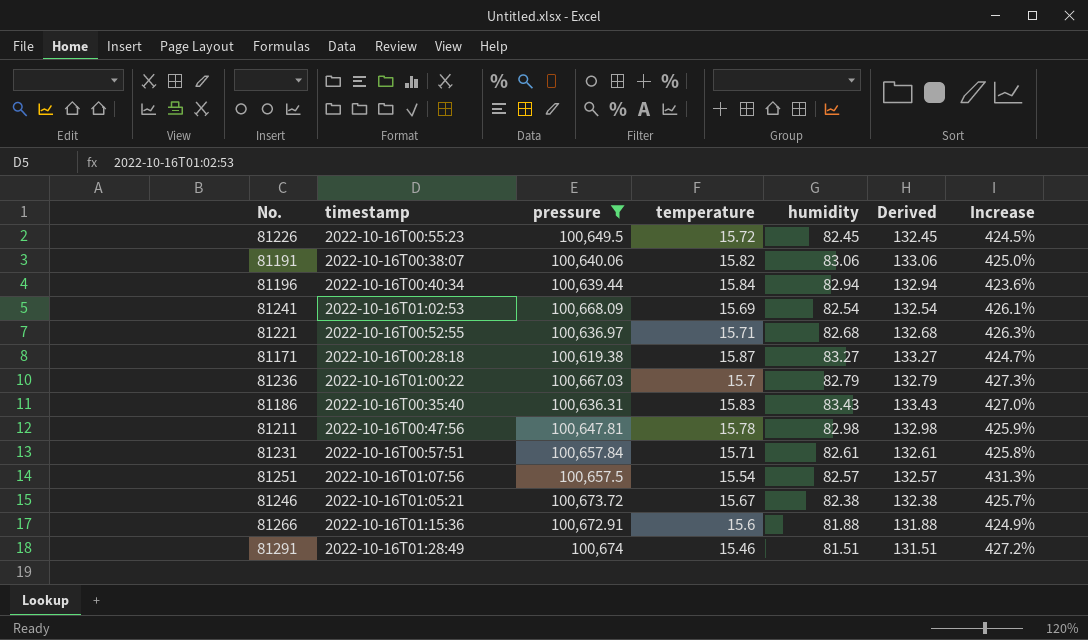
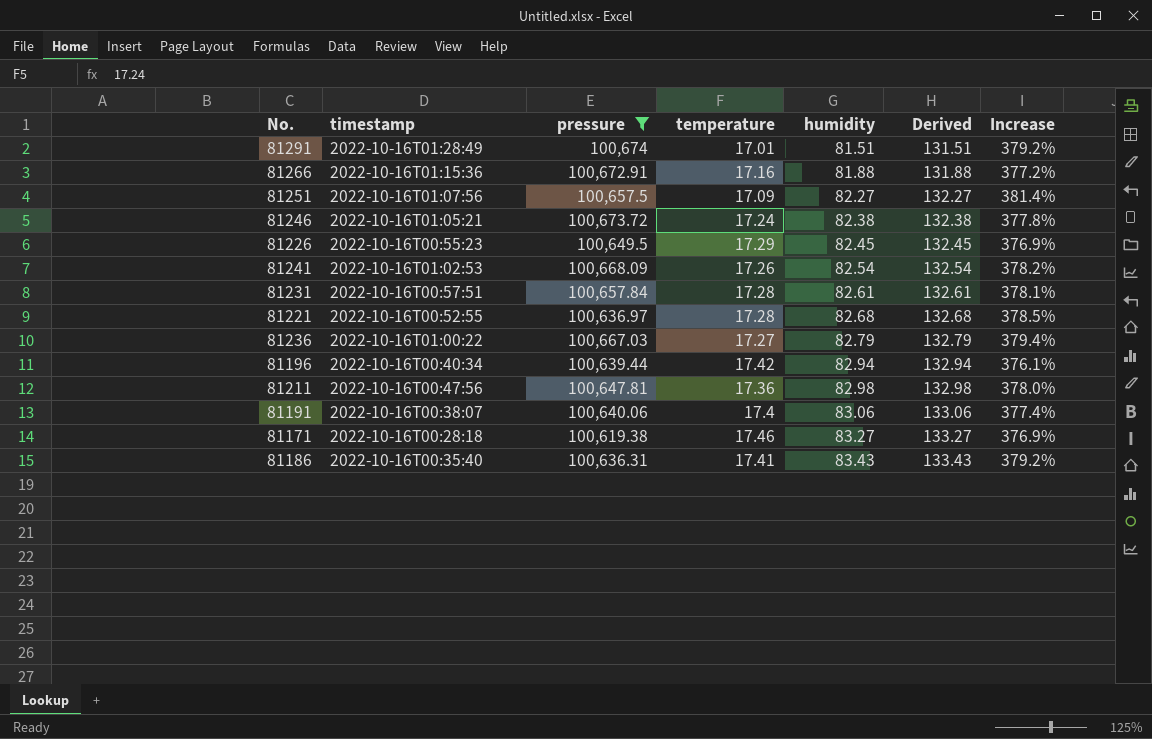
row order: none -> humidity ascending
81291 | temperature: 15.46 -> 17.01
81291 | Increase: 427.2% -> 379.2%
81266 | temperature: 15.6 -> 17.16
81266 | Increase: 424.9% -> 377.2%
81251 | temperature: 15.54 -> 17.09
81251 | humidity: 82.57 -> 82.27
81251 | Derived: 132.57 -> 132.27
81251 | Increase: 431.3% -> 381.4%
81246 | temperature: 15.67 -> 17.24
81246 | Increase: 425.7% -> 377.8%
81226 | temperature: 15.72 -> 17.29
81226 | Increase: 424.5% -> 376.9%
81241 | temperature: 15.69 -> 17.26
81241 | Increase: 426.1% -> 378.2%
81231 | temperature: 15.71 -> 17.28
81231 | Increase: 425.8% -> 378.1%
81221 | temperature: 15.71 -> 17.28
81221 | Increase: 426.3% -> 378.5%
81236 | temperature: 15.7 -> 17.27
81236 | Increase: 427.3% -> 379.4%
81196 | temperature: 15.84 -> 17.42
81196 | Increase: 423.6% -> 376.1%
81211 | temperature: 15.78 -> 17.36
81211 | Increase: 425.9% -> 378.0%
81191 | temperature: 15.82 -> 17.4
81191 | Increase: 425.0% -> 377.4%
81171 | temperature: 15.87 -> 17.46
81171 | Increase: 424.7% -> 376.9%
81186 | temperature: 15.83 -> 17.41
81186 | Increase: 427.0% -> 379.2%

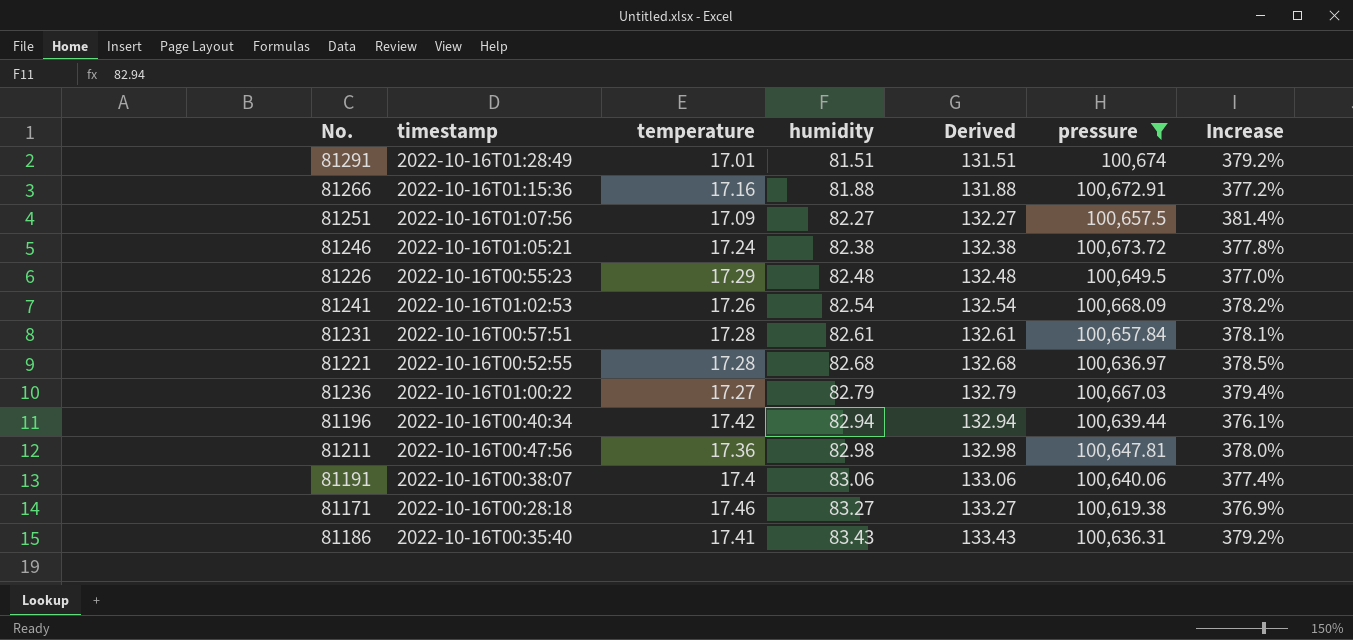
column pressure | position: 3 -> 6
81226 | humidity: 82.45 -> 82.48
81226 | Derived: 132.45 -> 132.48
81226 | Increase: 376.9% -> 377.0%

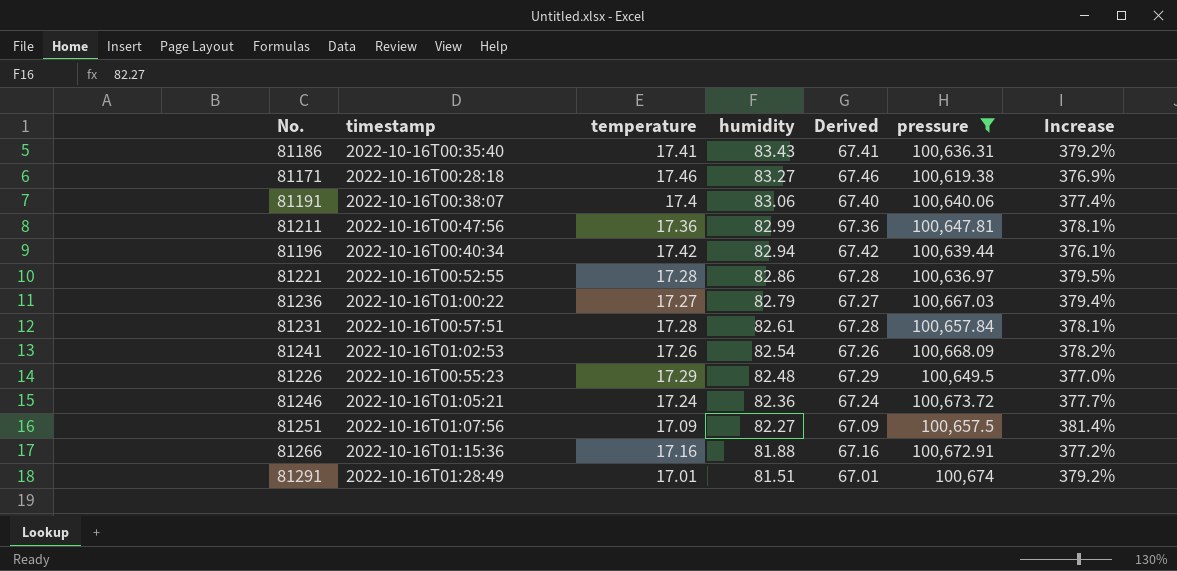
row order: humidity ascending -> humidity descending
column Derived | formula: [humidity] + 50 -> [temperature] + 50
81211 | humidity: 82.98 -> 82.99
81211 | Increase: 378.0% -> 378.1%
81221 | humidity: 82.68 -> 82.86
81221 | Increase: 378.5% -> 379.5%
81246 | humidity: 82.38 -> 82.36
81246 | Increase: 377.8% -> 377.7%

